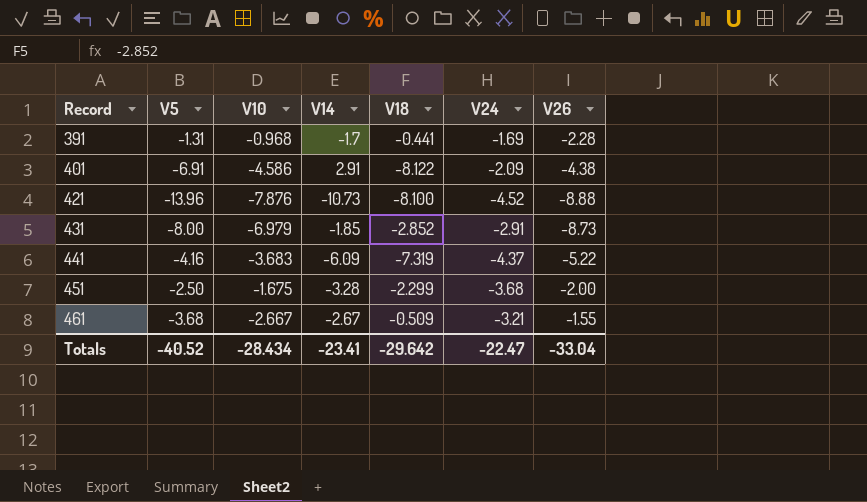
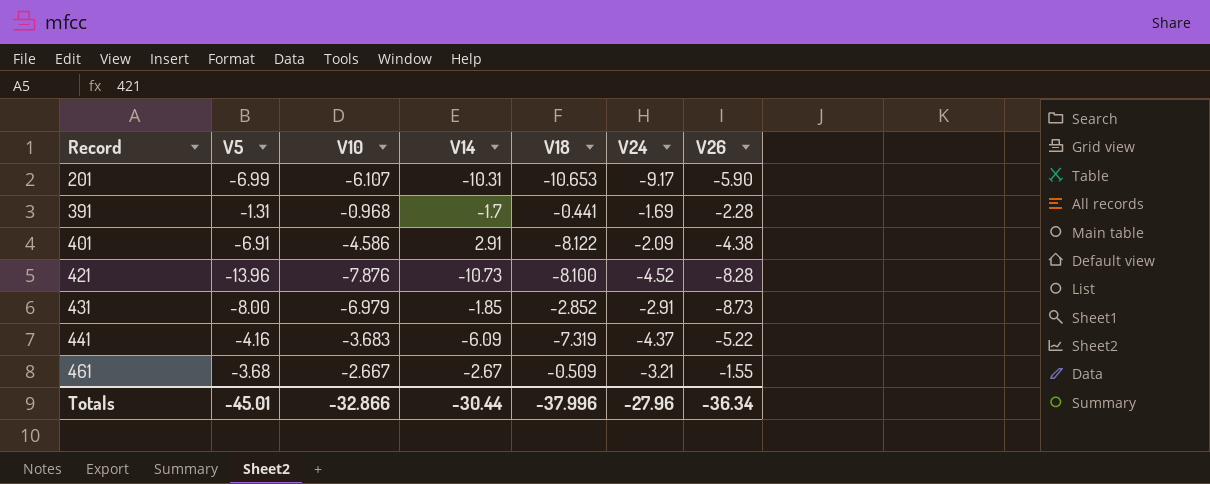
row 451: -2.50 | -1.675 | -3.28 | -2.299 | -3.68 | -2.00 -> none
row 201: none -> -6.99 | -6.107 | -10.31 | -10.653 | -9.17 | -5.90
421 | V26: -8.88 -> -8.28
Totals | V5: -40.52 -> -45.01
Totals | V10: -28.434 -> -32.866
Totals | V14: -23.41 -> -30.44
Totals | V18: -29.642 -> -37.996
Totals | V24: -22.47 -> -27.96
Totals | V26: -33.04 -> -36.34

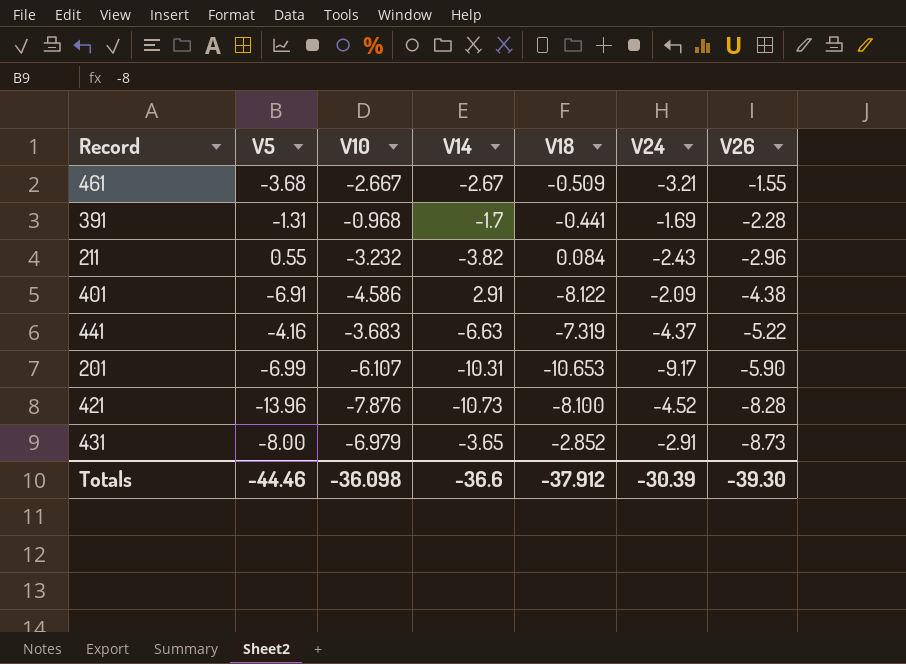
row order: Record ascending -> V26 descending
row 211: none -> 0.55 | -3.232 | -3.82 | 0.084 | -2.43 | -2.96
441 | V14: -6.09 -> -6.63
431 | V14: -1.85 -> -3.65
Totals | V5: -45.01 -> -44.46
Totals | V10: -32.866 -> -36.098
Totals | V14: -30.44 -> -36.6
Totals | V18: -37.996 -> -37.912
Totals | V24: -27.96 -> -30.39
Totals | V26: -36.34 -> -39.30

